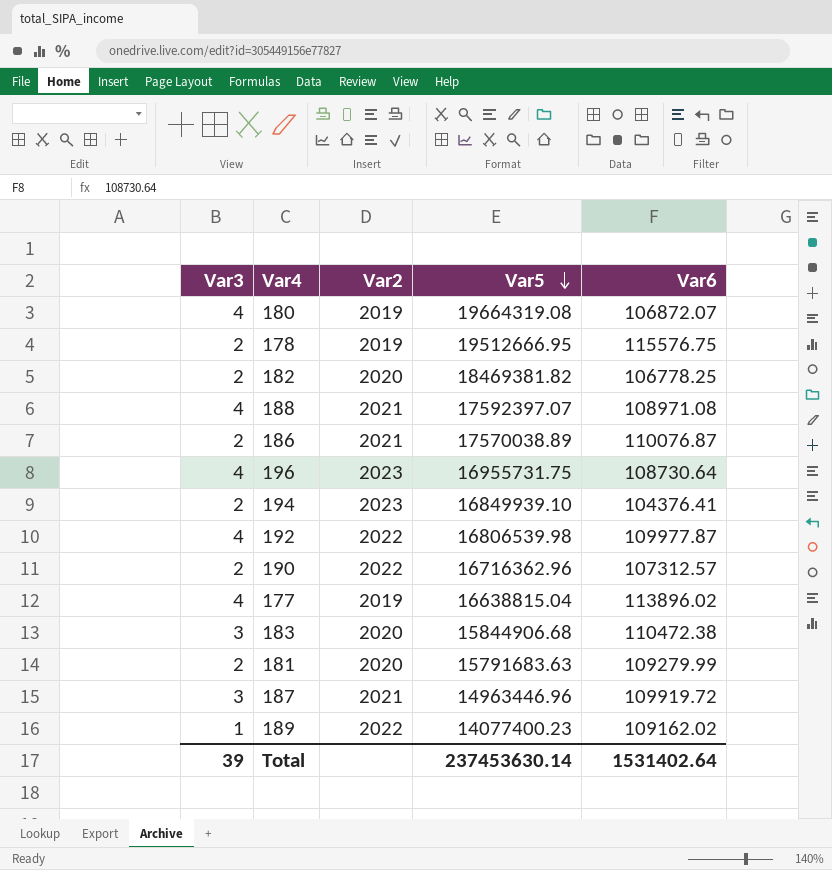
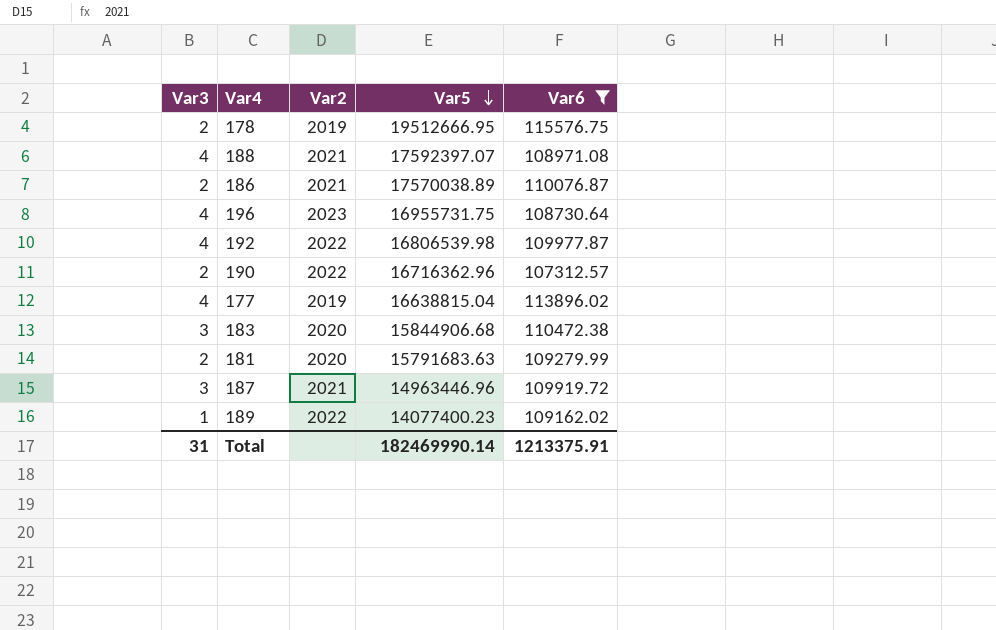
filter: none -> Var6 >= 107312.57
Total | Var3: 39 -> 31
Total | Var5: 237453630.14 -> 182469990.14
Total | Var6: 1531402.64 -> 1213375.91

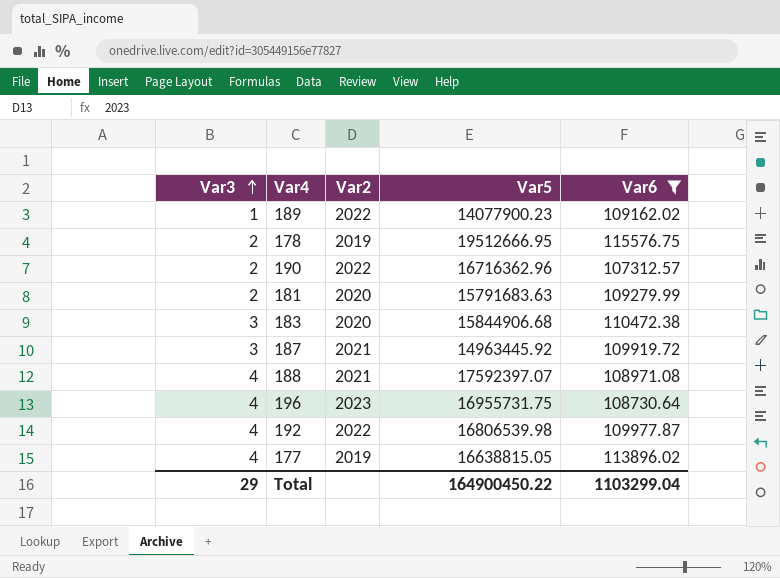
row order: Var5 descending -> Var3 ascending
row 186: 2 | 2021 | 17570038.89 | 110076.87 -> none
189 | Var5: 14077400.23 -> 14077900.23
187 | Var5: 14963446.96 -> 14963445.92
177 | Var5: 16638815.04 -> 16638815.05
Total | Var3: 31 -> 29
Total | Var5: 182469990.14 -> 164900450.22
Total | Var6: 1213375.91 -> 1103299.04

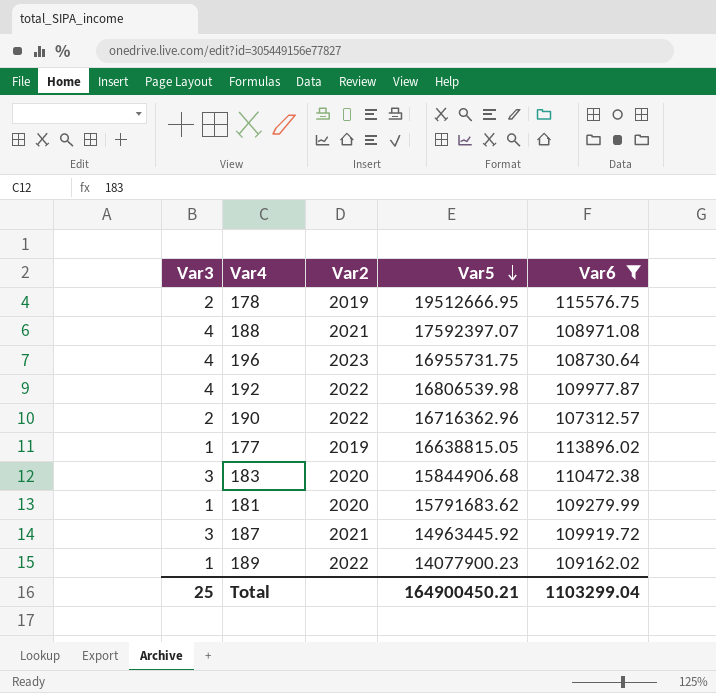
row order: Var3 ascending -> Var5 descending
177 | Var3: 4 -> 1
181 | Var3: 2 -> 1
181 | Var5: 15791683.63 -> 15791683.62
Total | Var3: 29 -> 25
Total | Var5: 164900450.22 -> 164900450.21

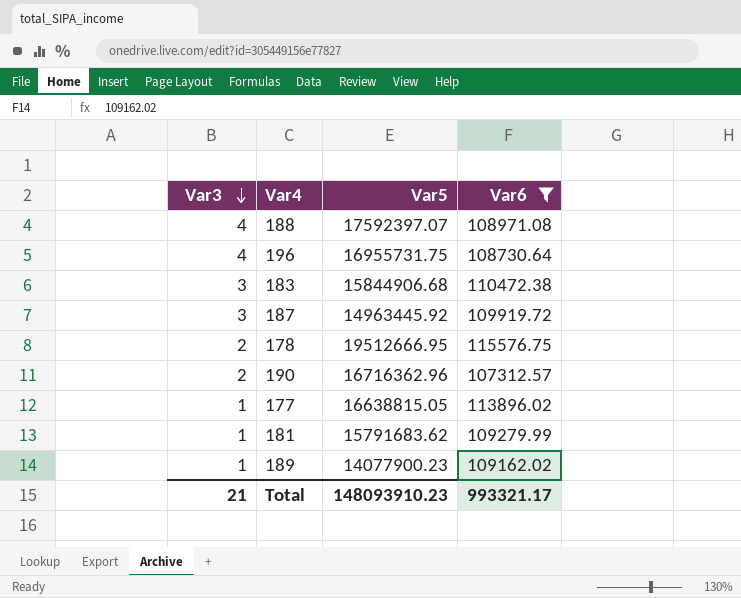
row order: Var5 descending -> Var3 descending
column Var2 | position: 3 -> none
row 192: 4 | 2022 | 16806539.98 | 109977.87 -> none
Total | Var3: 25 -> 21
Total | Var5: 164900450.21 -> 148093910.23
Total | Var6: 1103299.04 -> 993321.17

